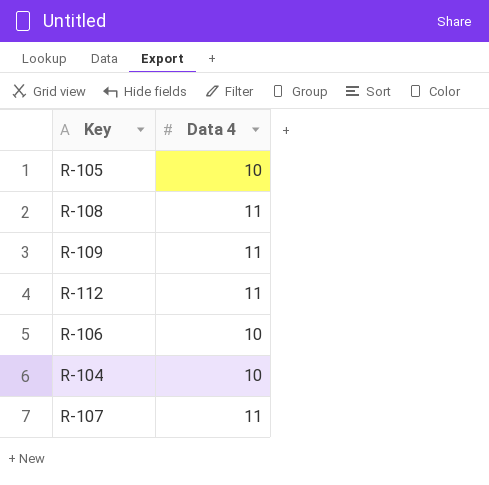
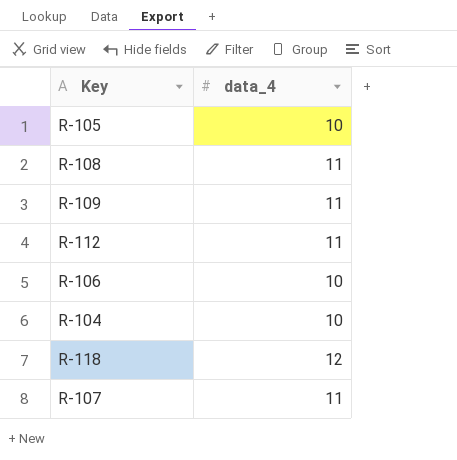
column name: Data 4 -> data_4
row R-118: none -> 12

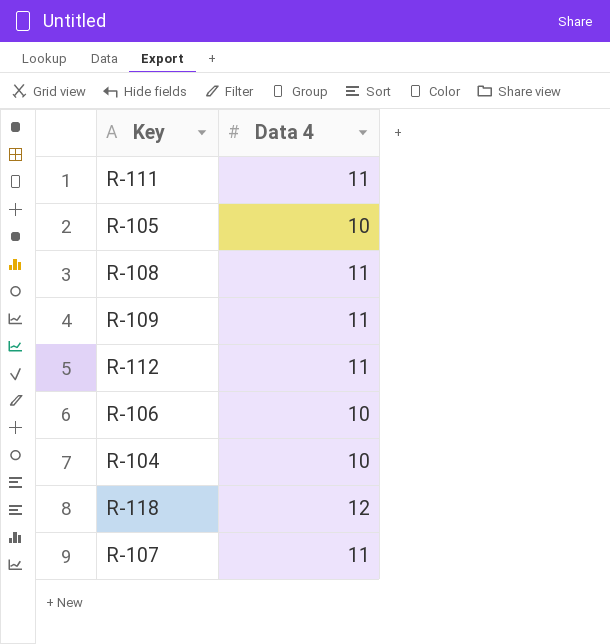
column name: data_4 -> Data 4
row R-111: none -> 11

